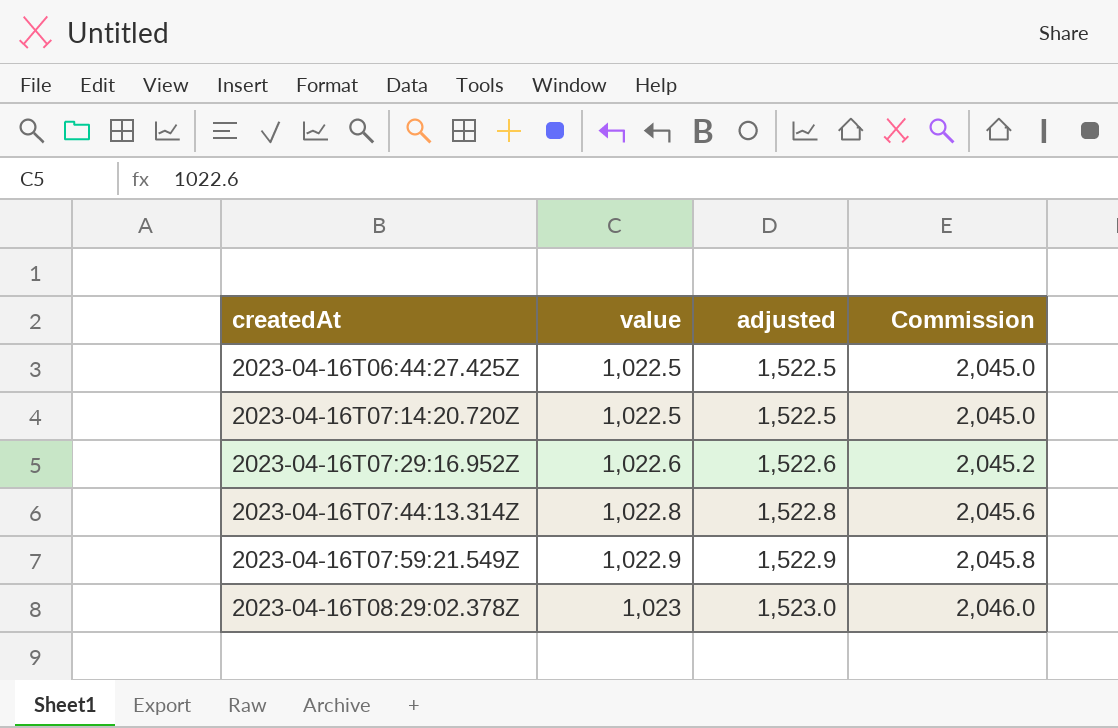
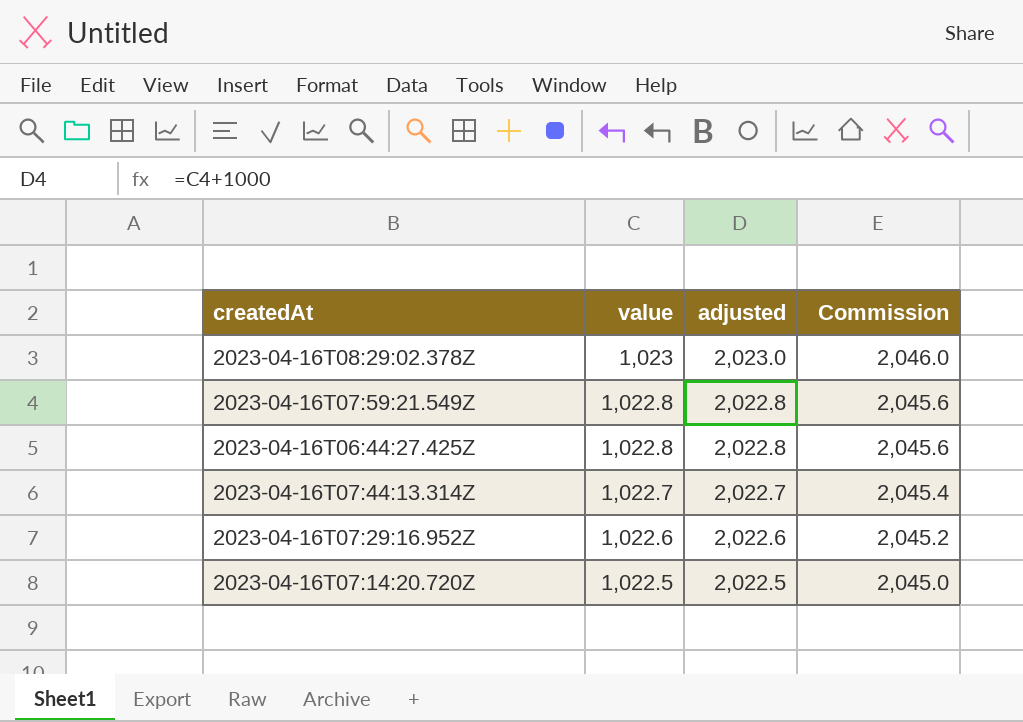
row order: createdAt ascending -> value descending
column adjusted | formula: [value] + 500 -> [value] + 1000
2023-04-16T07:59:21.549Z | value: 1,022.9 -> 1,022.8
2023-04-16T07:59:21.549Z | Commission: 2,045.8 -> 2,045.6
2023-04-16T06:44:27.425Z | value: 1,022.5 -> 1,022.8
2023-04-16T06:44:27.425Z | Commission: 2,045.0 -> 2,045.6
2023-04-16T07:44:13.314Z | value: 1,022.8 -> 1,022.7
2023-04-16T07:44:13.314Z | Commission: 2,045.6 -> 2,045.4

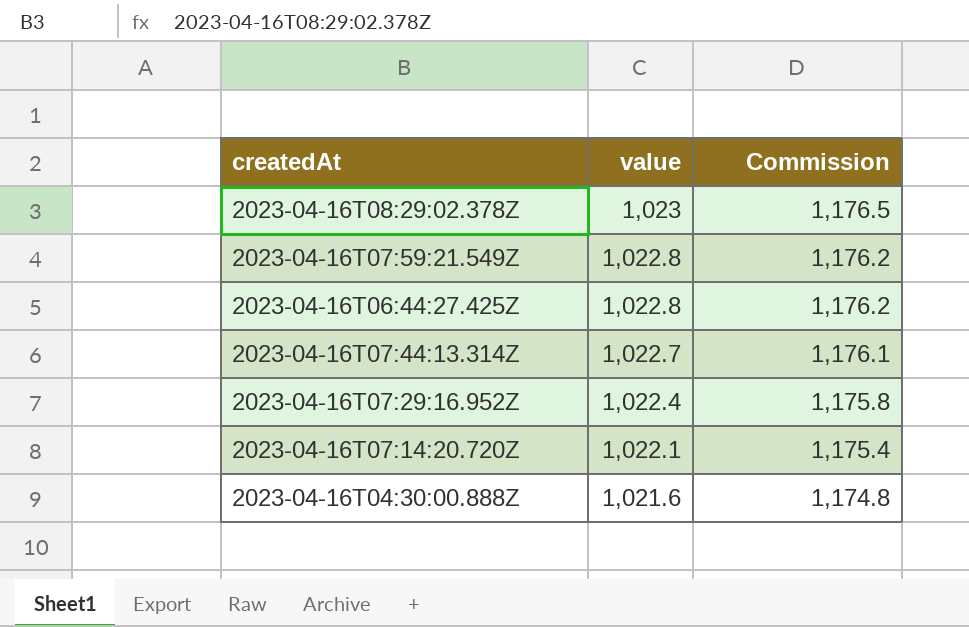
column adjusted | formula: [value] + 1000 -> none
column Commission | formula: [value] * 2 -> [value] * 1.15
2023-04-16T07:29:16.952Z | value: 1,022.6 -> 1,022.4
2023-04-16T07:14:20.720Z | value: 1,022.5 -> 1,022.1
row 2023-04-16T04:30:00.888Z: none -> 1,021.6 | 1,174.8

